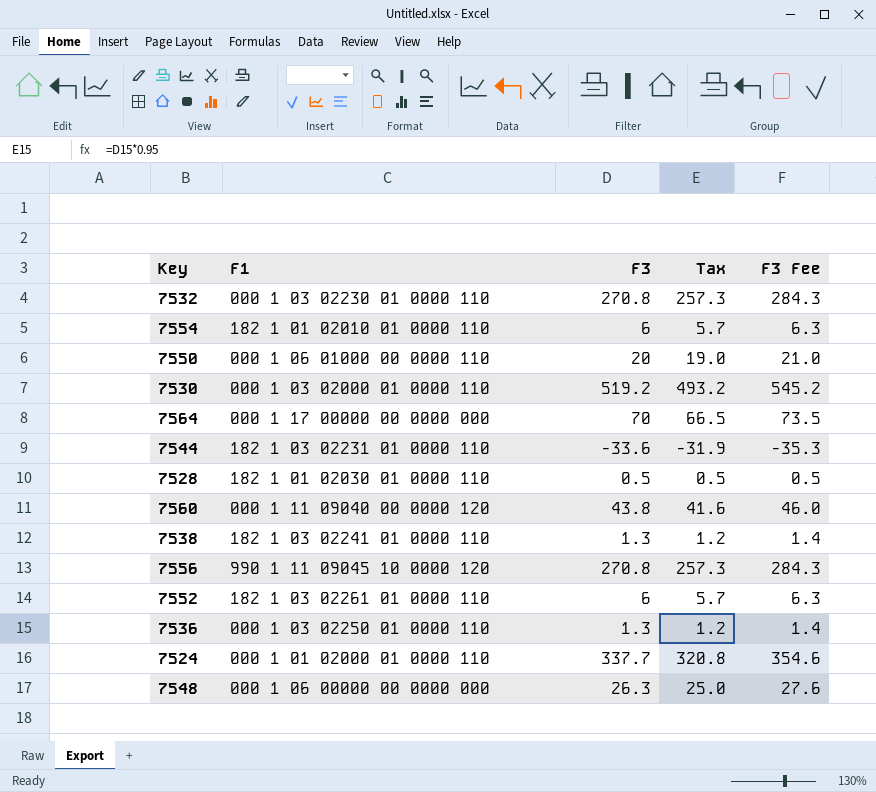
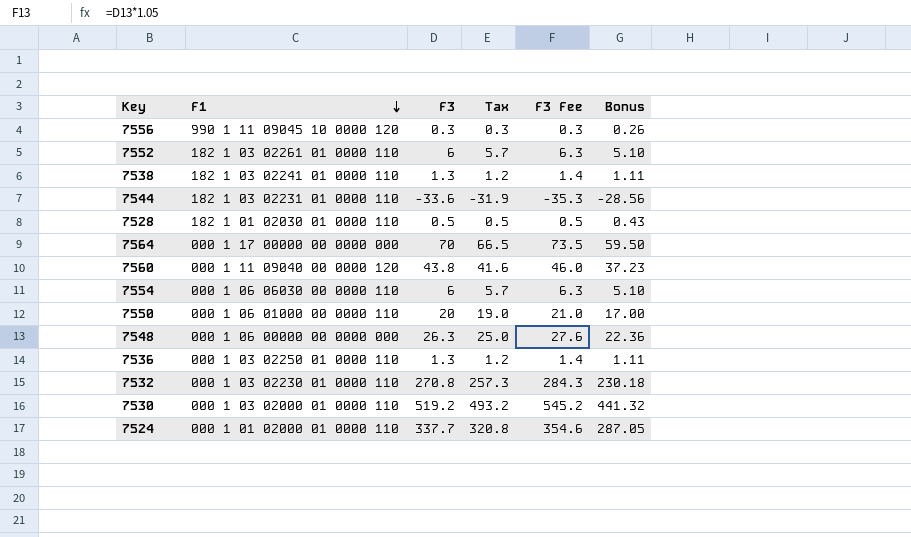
row order: none -> F1 descending
column Bonus | formula: none -> [F3] * 0.85
7556 | F3: 270.8 -> 0.3
7556 | Tax: 257.3 -> 0.3
7556 | F3 Fee: 284.3 -> 0.3
7554 | F1: 182 1 01 02010 01 0000 110 -> 000 1 06 06030 00 0000 110

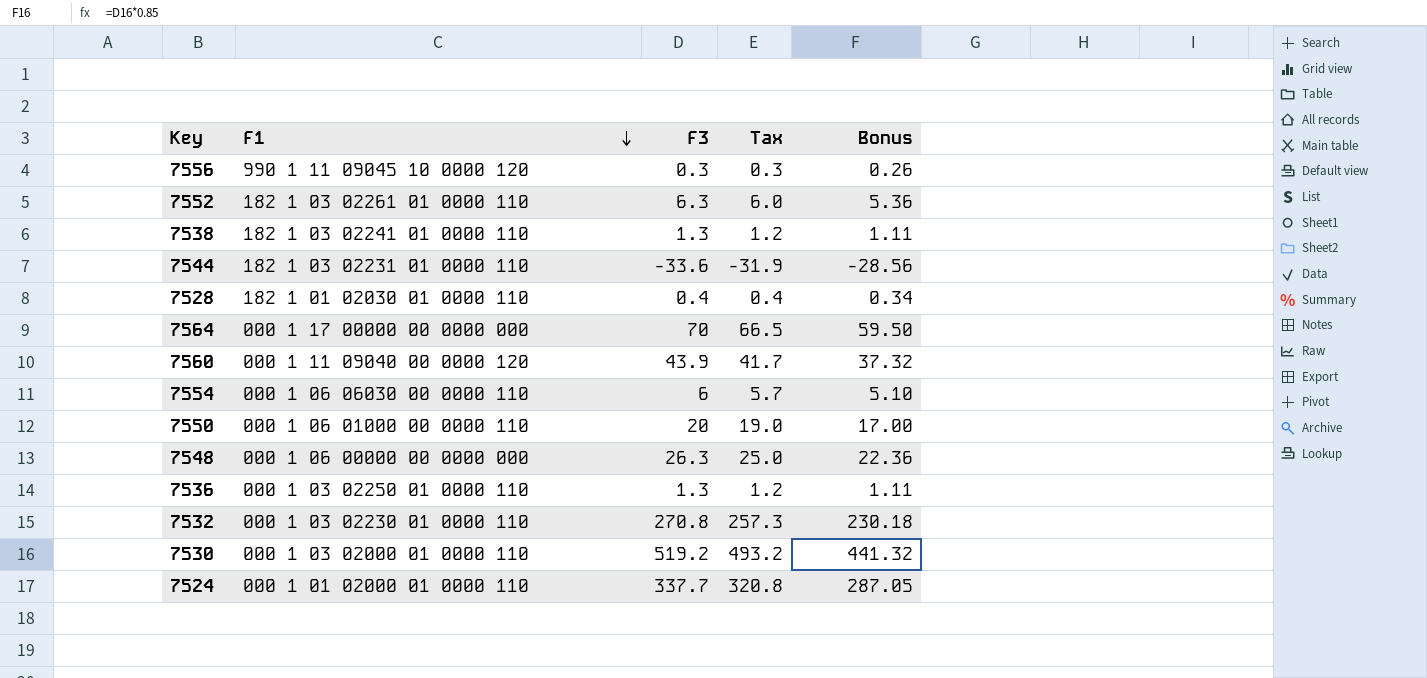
column F3 Fee | formula: [F3] * 1.05 -> none
7552 | F3: 6 -> 6.3
7552 | Tax: 5.7 -> 6.0
7552 | Bonus: 5.10 -> 5.36
7528 | F3: 0.5 -> 0.4
7528 | Tax: 0.5 -> 0.4
7528 | Bonus: 0.43 -> 0.34
7560 | F3: 43.8 -> 43.9
7560 | Tax: 41.6 -> 41.7
7560 | Bonus: 37.23 -> 37.32

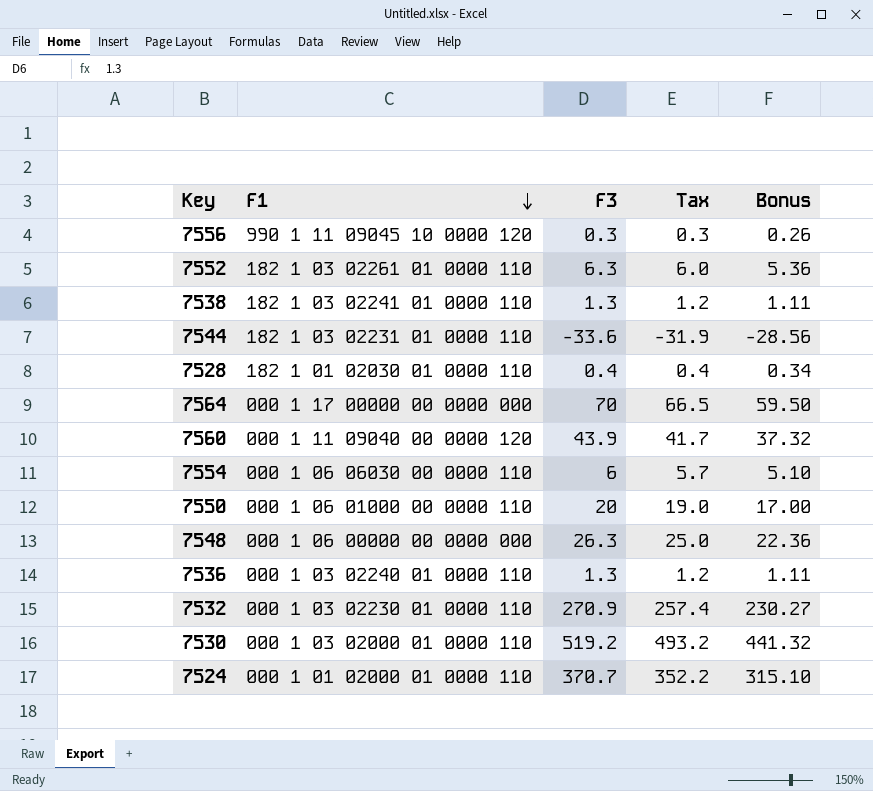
7536 | F1: 000 1 03 02250 01 0000 110 -> 000 1 03 02240 01 0000 110
7532 | F3: 270.8 -> 270.9
7532 | Tax: 257.3 -> 257.4
7532 | Bonus: 230.18 -> 230.27
7524 | F3: 337.7 -> 370.7
7524 | Tax: 320.8 -> 352.2
7524 | Bonus: 287.05 -> 315.10

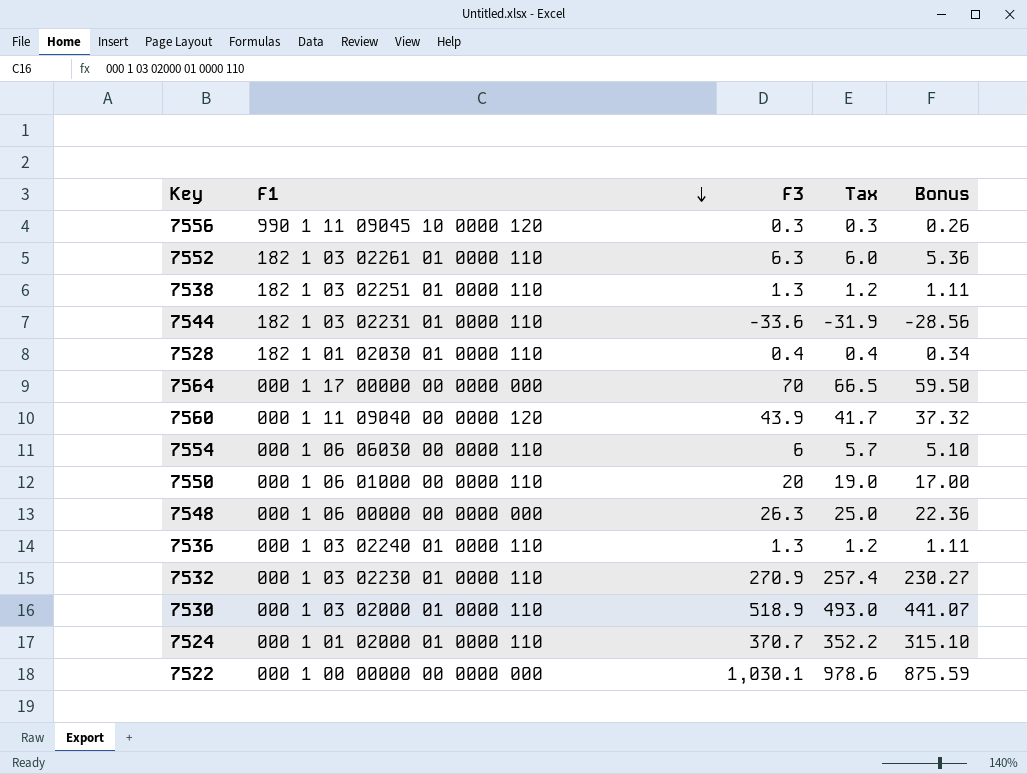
7538 | F1: 182 1 03 02241 01 0000 110 -> 182 1 03 02251 01 0000 110
7530 | F3: 519.2 -> 518.9
7530 | Tax: 493.2 -> 493.0
7530 | Bonus: 441.32 -> 441.07
row 7522: none -> 000 1 00 00000 00 0000 000 | 1,030.1 | 978.6 | 875.59

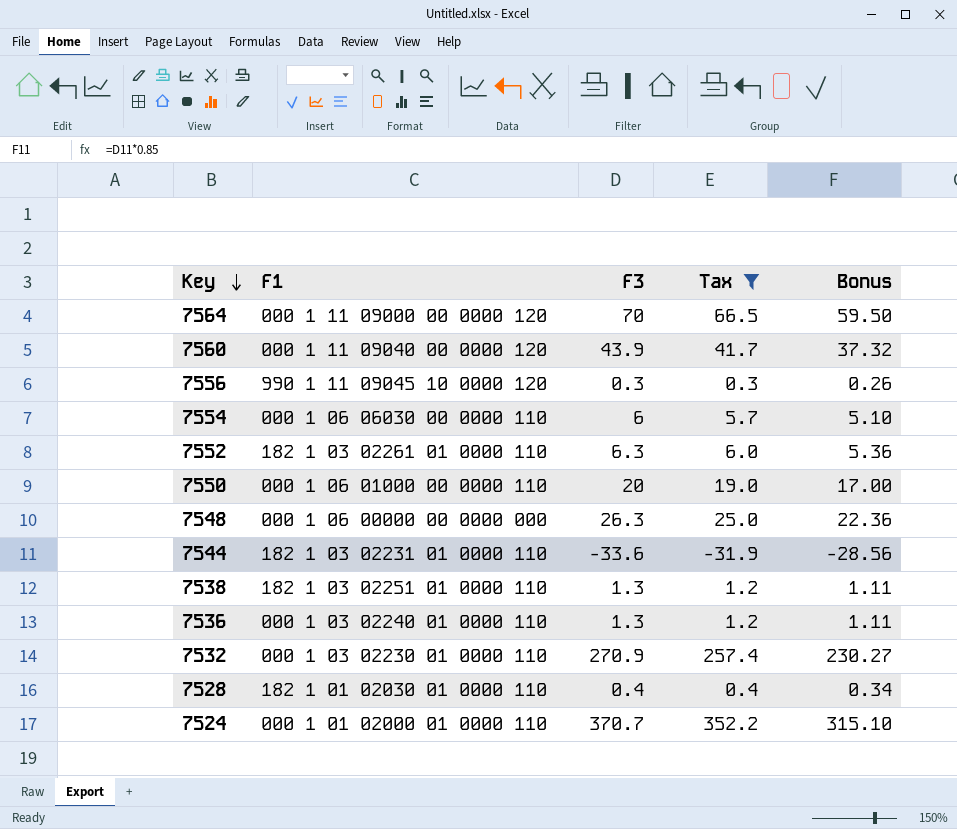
filter: none -> Tax <= 352.2
row order: F1 descending -> Key descending
7564 | F1: 000 1 17 00000 00 0000 000 -> 000 1 11 09000 00 0000 120

